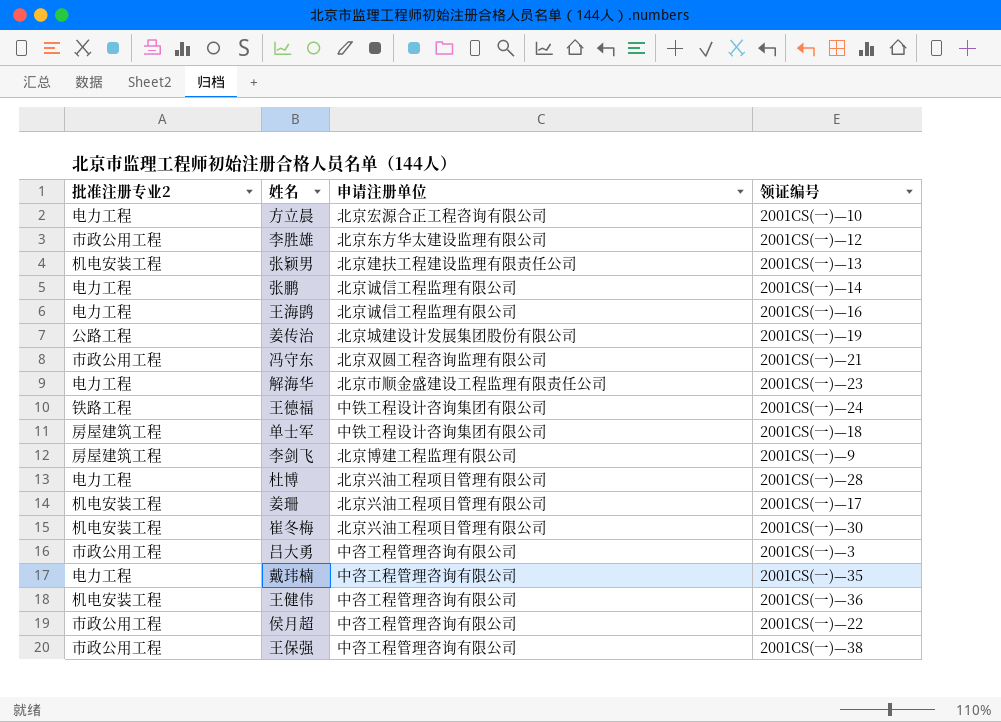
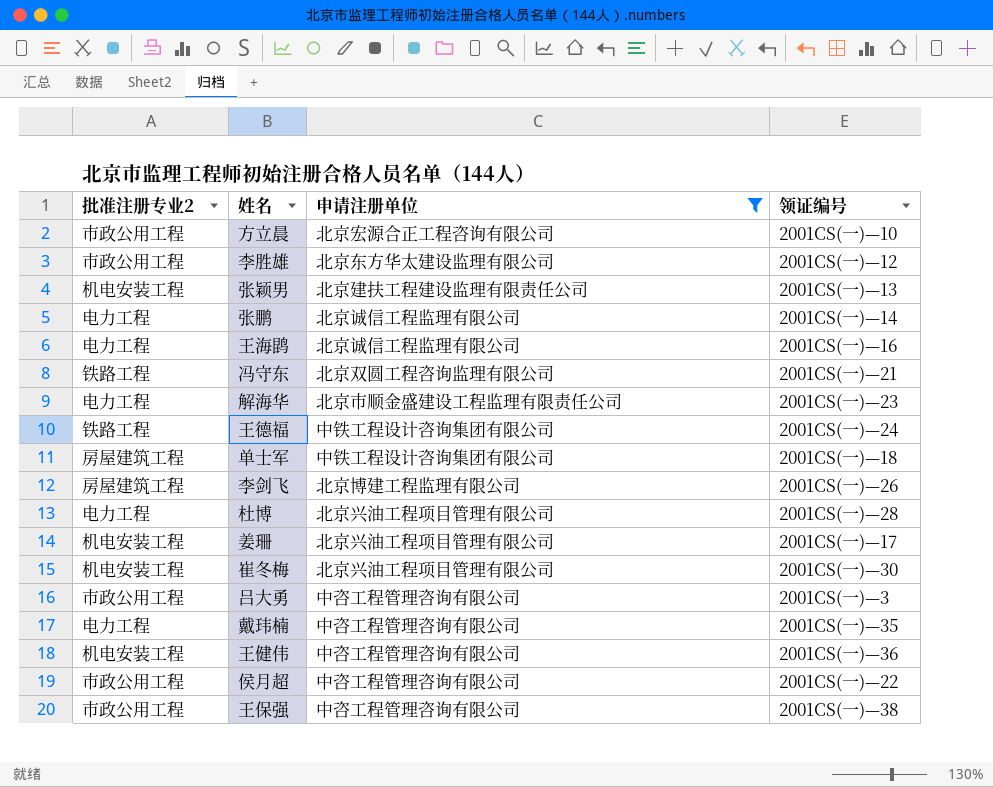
filter: none -> 申请注册单位 != 北京城建设计发展集团股份有限公司
方立晨 | 批准注册专业2: 电力工程 -> 市政公用工程
冯守东 | 批准注册专业2: 市政公用工程 -> 铁路工程
李剑飞 | 领证编号: 2001CS(一)—9 -> 2001CS(一)—26

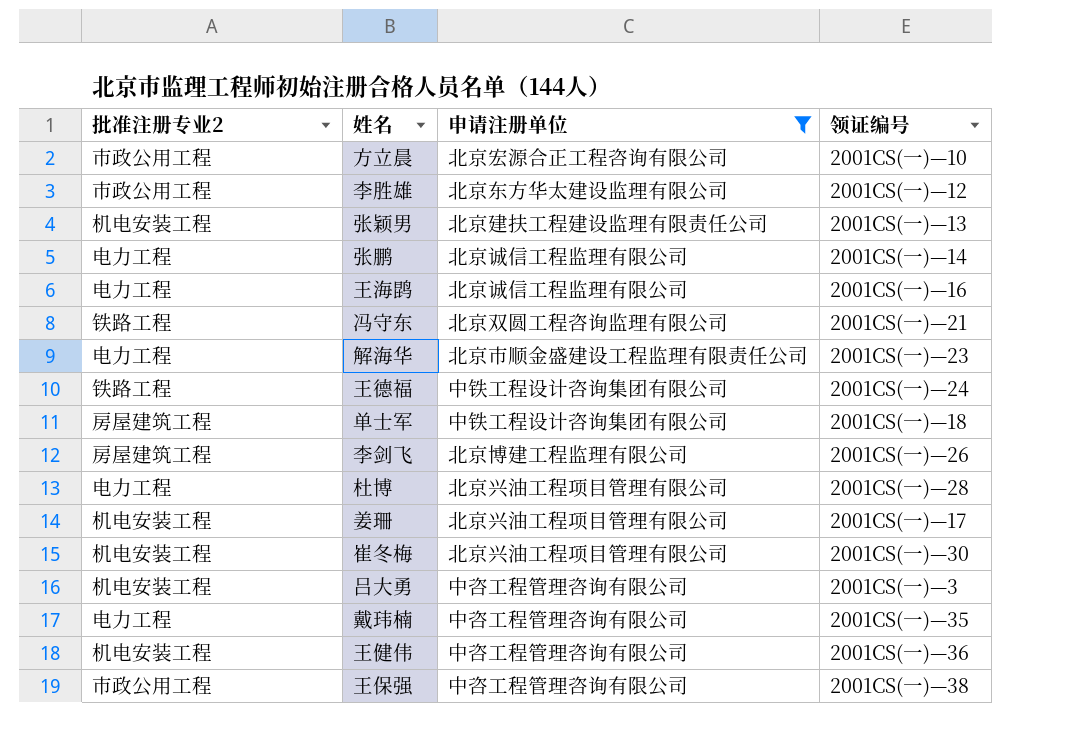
row 侯月超: 市政公用工程 | 中咨工程管理咨询有限公司 | 2001CS(一)—22 -> none
吕大勇 | 批准注册专业2: 市政公用工程 -> 机电安装工程

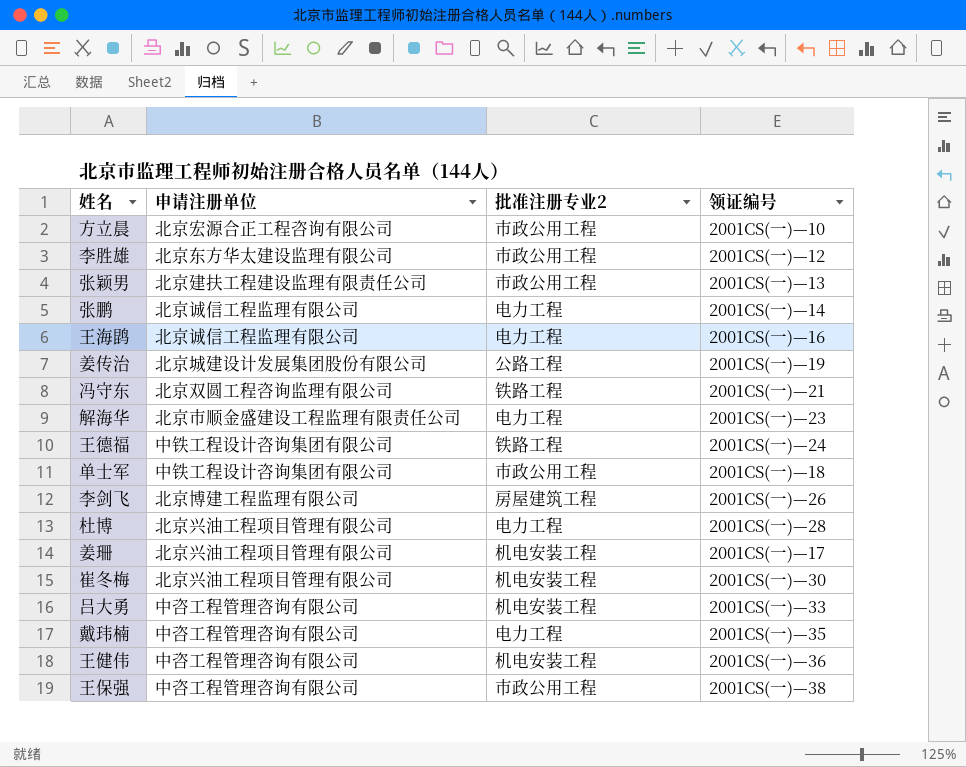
filter: 申请注册单位 != 北京城建设计发展集团股份有限公司 -> none
column 批准注册专业2 | position: 1 -> 3
张颖男 | 批准注册专业2: 机电安装工程 -> 市政公用工程
单士军 | 批准注册专业2: 房屋建筑工程 -> 市政公用工程
吕大勇 | 领证编号: 2001CS(一)—3 -> 2001CS(一)—33

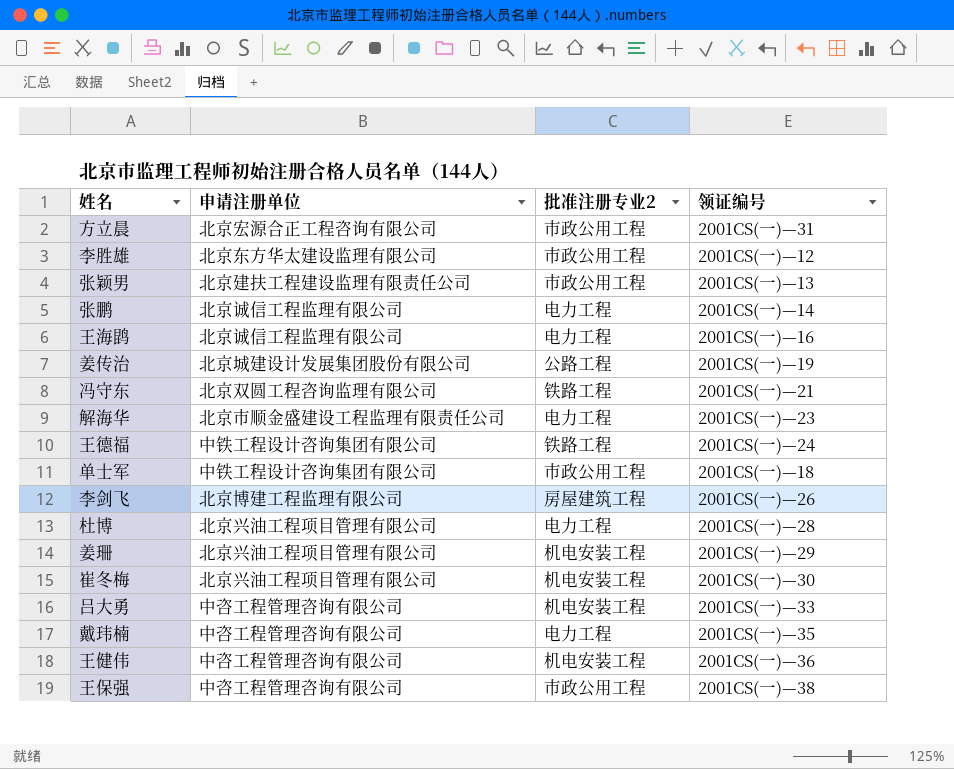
方立晨 | 领证编号: 2001CS(一)—10 -> 2001CS(一)—31
姜珊 | 领证编号: 2001CS(一)—17 -> 2001CS(一)—29

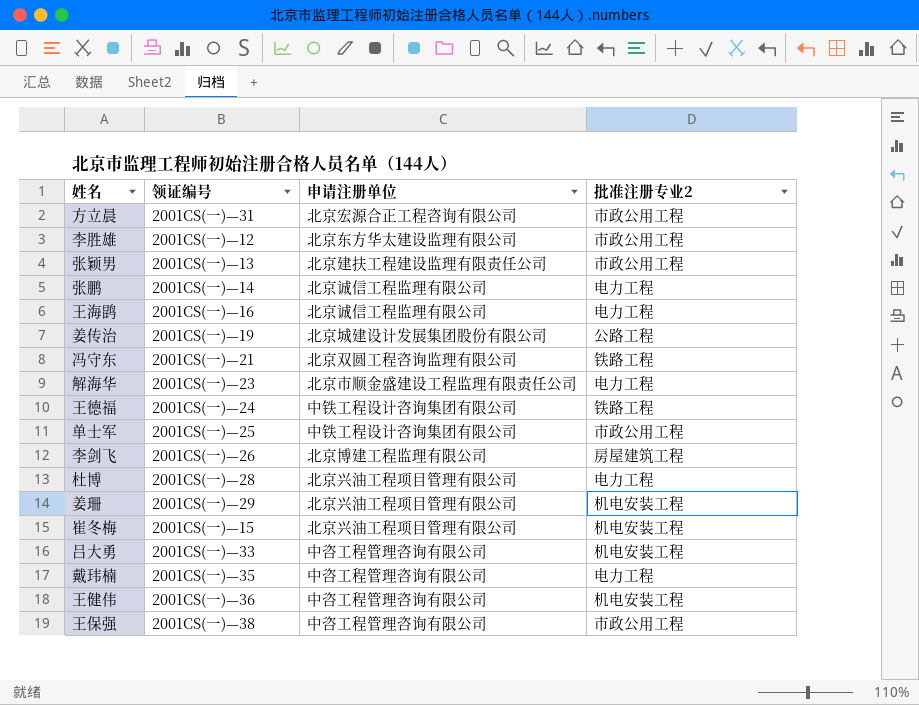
column 领证编号 | position: 4 -> 2
单士军 | 领证编号: 2001CS(一)—18 -> 2001CS(一)—25
崔冬梅 | 领证编号: 2001CS(一)—30 -> 2001CS(一)—15

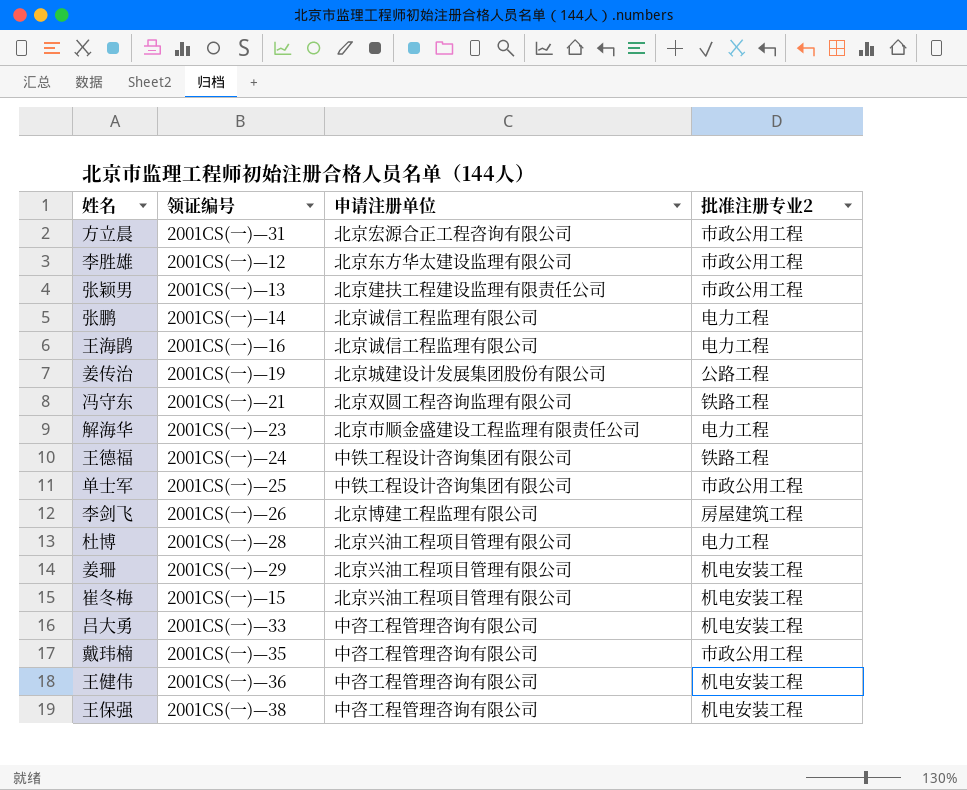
戴玮楠 | 批准注册专业2: 电力工程 -> 市政公用工程
王保强 | 批准注册专业2: 市政公用工程 -> 机电安装工程

